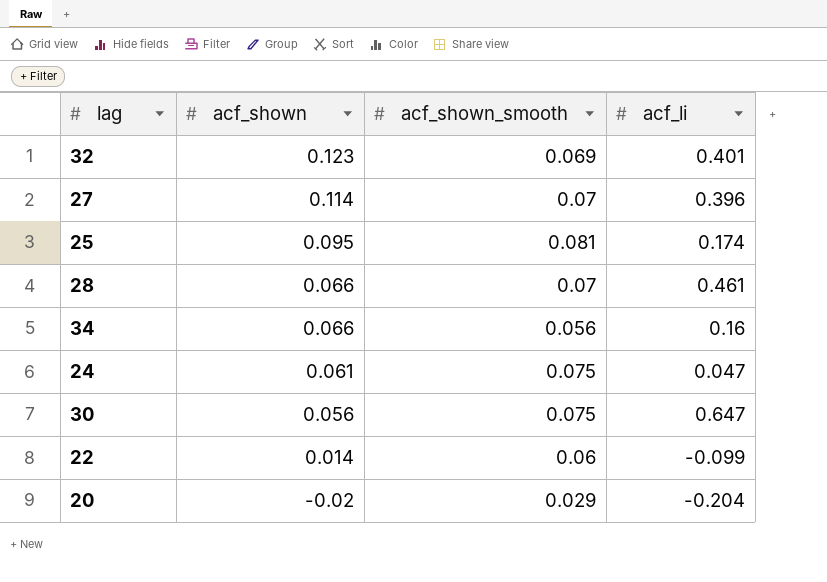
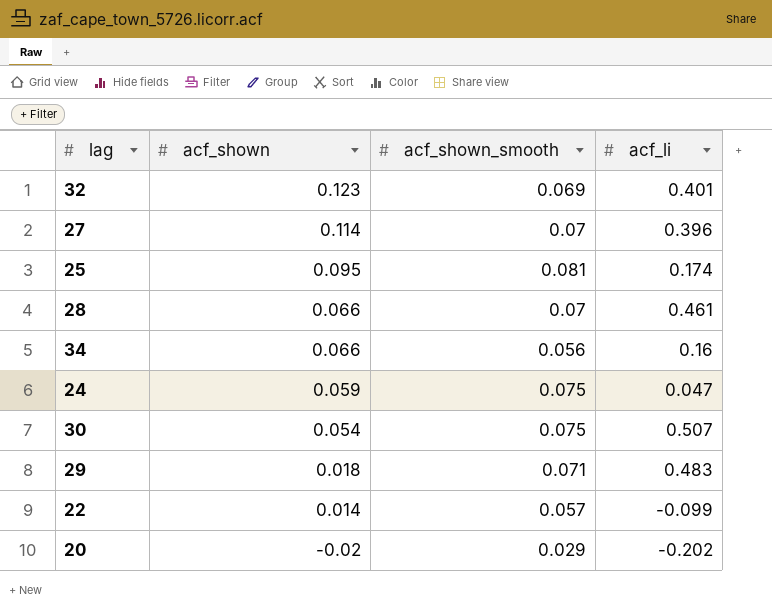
24 | acf_shown: 0.061 -> 0.059
30 | acf_shown: 0.056 -> 0.054
30 | acf_li: 0.647 -> 0.507
row 29: none -> 0.018 | 0.071 | 0.483
22 | acf_shown_smooth: 0.06 -> 0.057
20 | acf_li: -0.204 -> -0.202

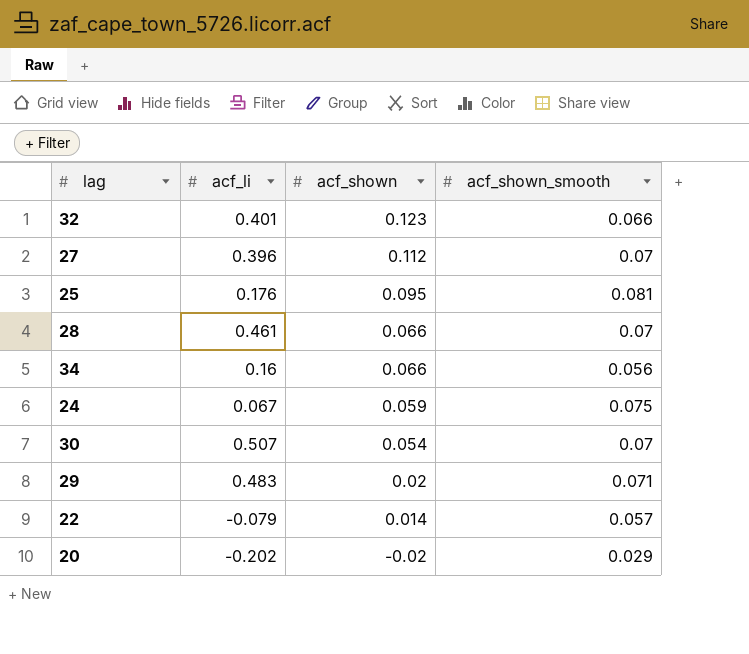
column acf_li | position: 4 -> 2
32 | acf_shown_smooth: 0.069 -> 0.066
27 | acf_shown: 0.114 -> 0.112
25 | acf_li: 0.174 -> 0.176
24 | acf_li: 0.047 -> 0.067
30 | acf_shown_smooth: 0.075 -> 0.07
29 | acf_shown: 0.018 -> 0.02
22 | acf_li: -0.099 -> -0.079

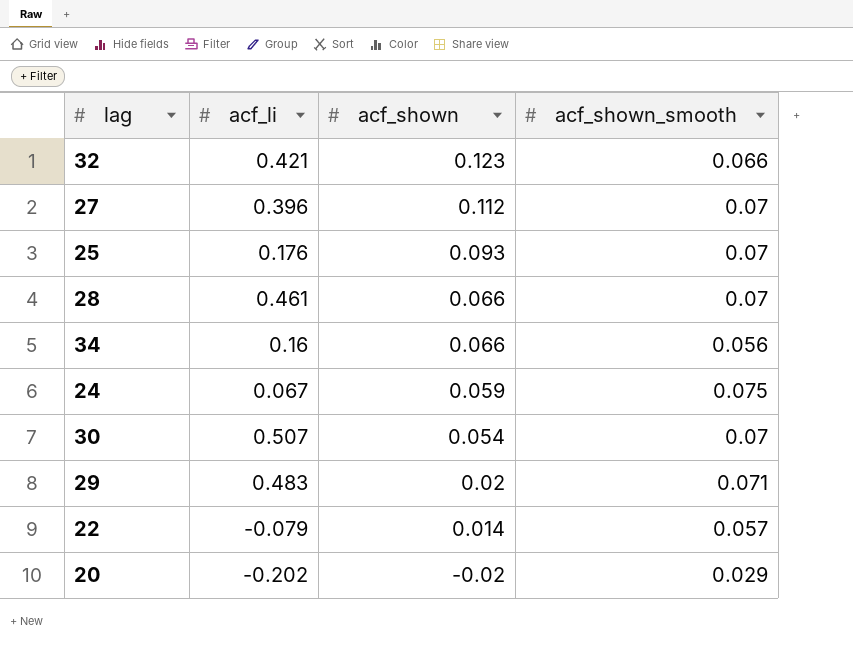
32 | acf_li: 0.401 -> 0.421
25 | acf_shown: 0.095 -> 0.093
25 | acf_shown_smooth: 0.081 -> 0.07

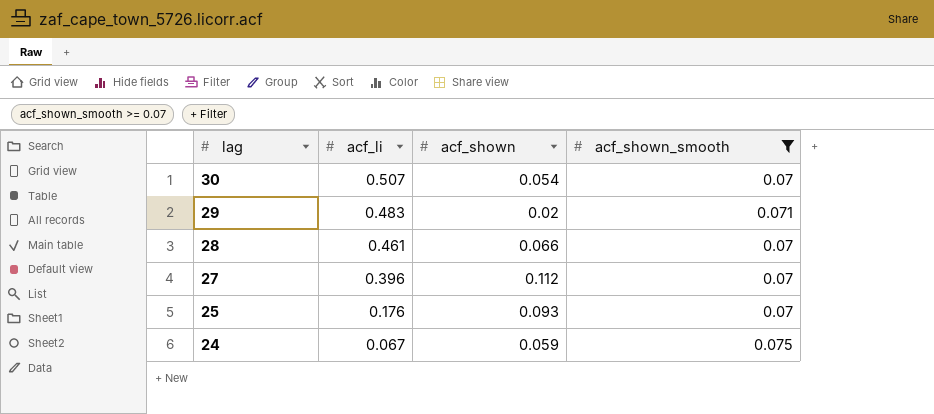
filter: none -> acf_shown_smooth >= 0.07
row order: acf_shown descending -> lag descending

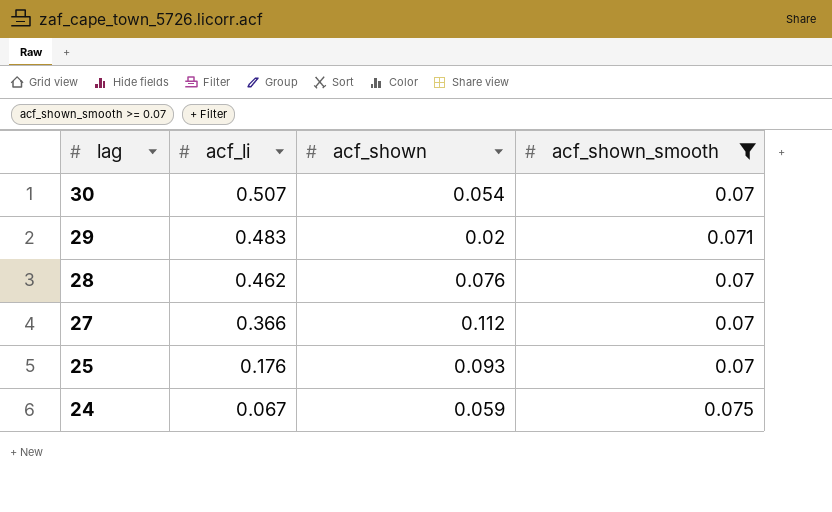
28 | acf_li: 0.461 -> 0.462
28 | acf_shown: 0.066 -> 0.076
27 | acf_li: 0.396 -> 0.366

